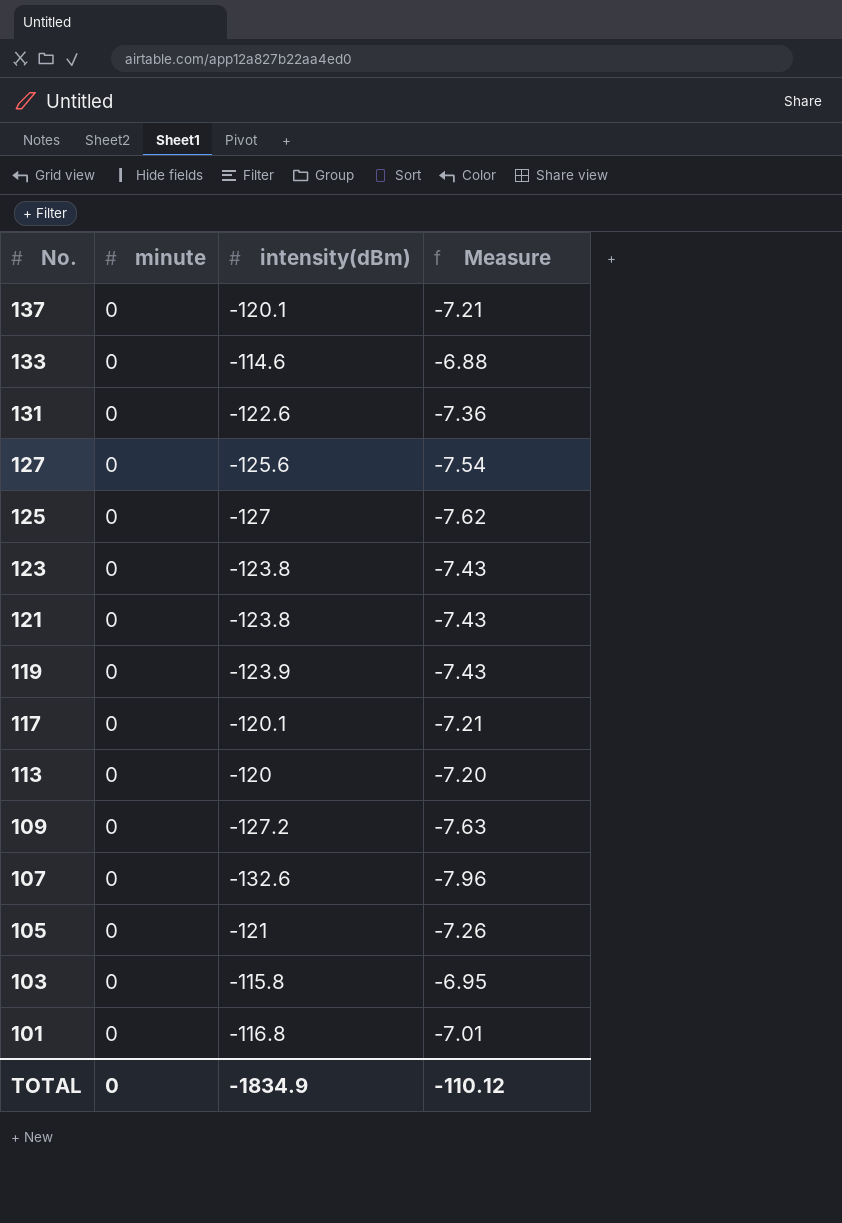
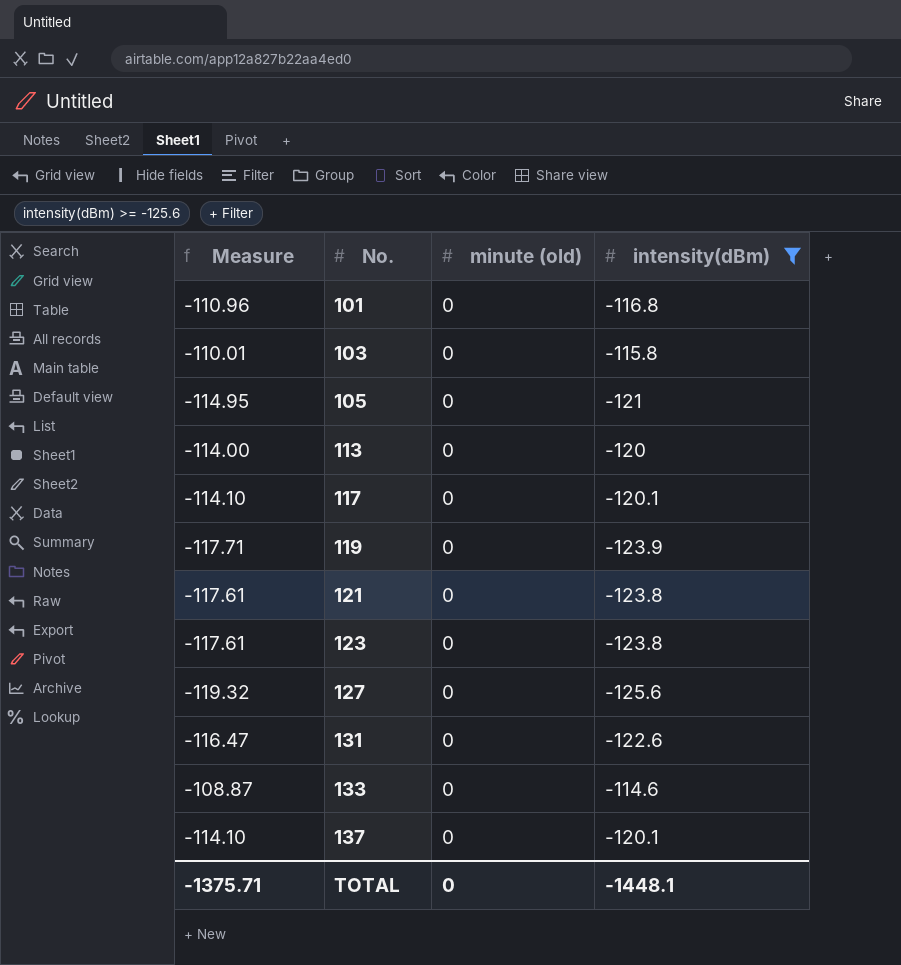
filter: none -> intensity(dBm) >= -125.6
row order: No. descending -> No. ascending
column Measure | formula: [intensity(dBm)] * 0.06 -> [intensity(dBm)] * 0.95
column Measure | position: 4 -> 1
column name: minute -> minute (old)
TOTAL | Measure: -110.12 -> -1375.71
TOTAL | intensity(dBm): -1834.9 -> -1448.1

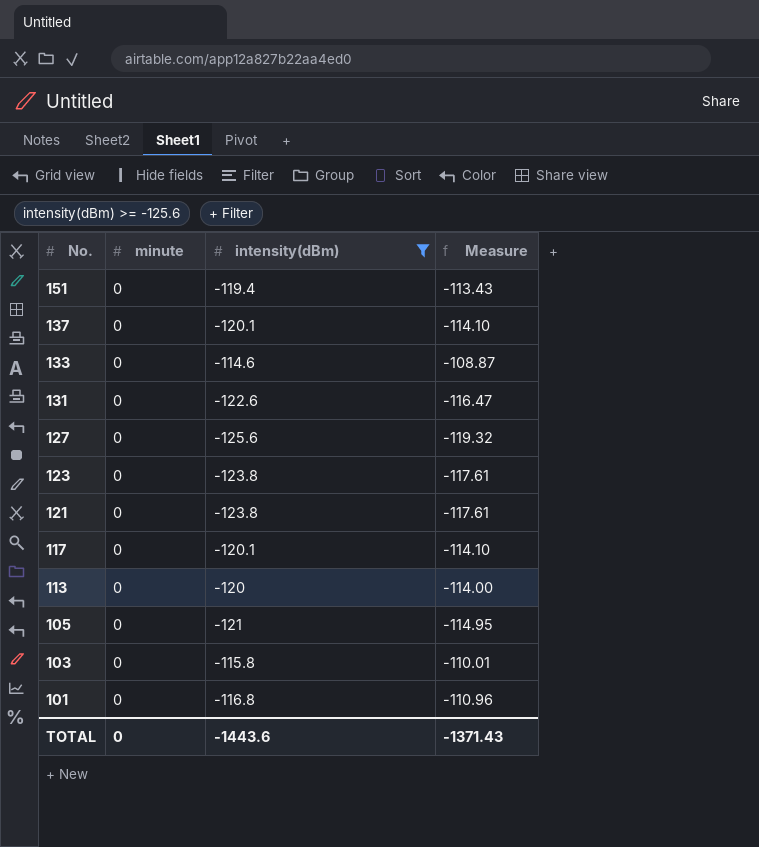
row order: No. ascending -> No. descending
column name: minute (old) -> minute
column Measure | position: 1 -> 4
row 119: -117.71 | 0 | -123.9 -> none
row 151: none -> 0 | -119.4 | -113.43
TOTAL | intensity(dBm): -1448.1 -> -1443.6
TOTAL | Measure: -1375.71 -> -1371.43

